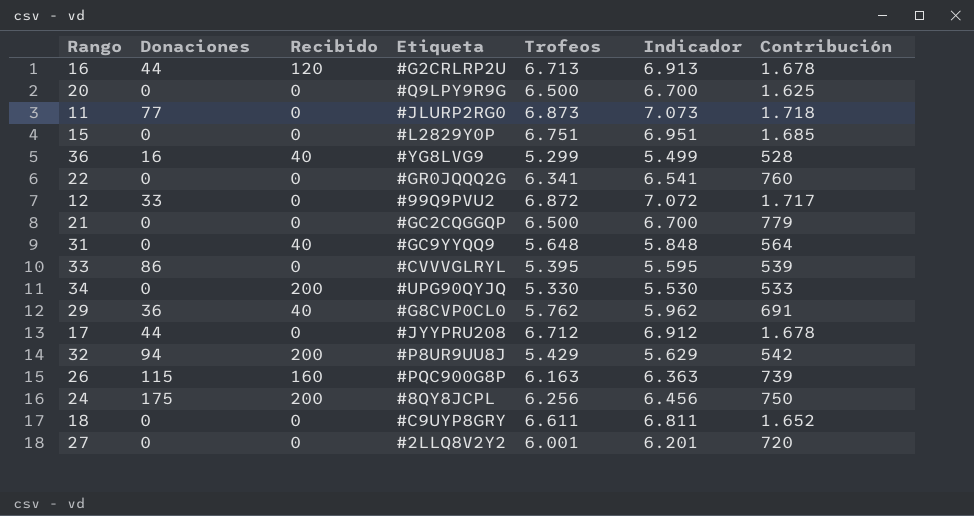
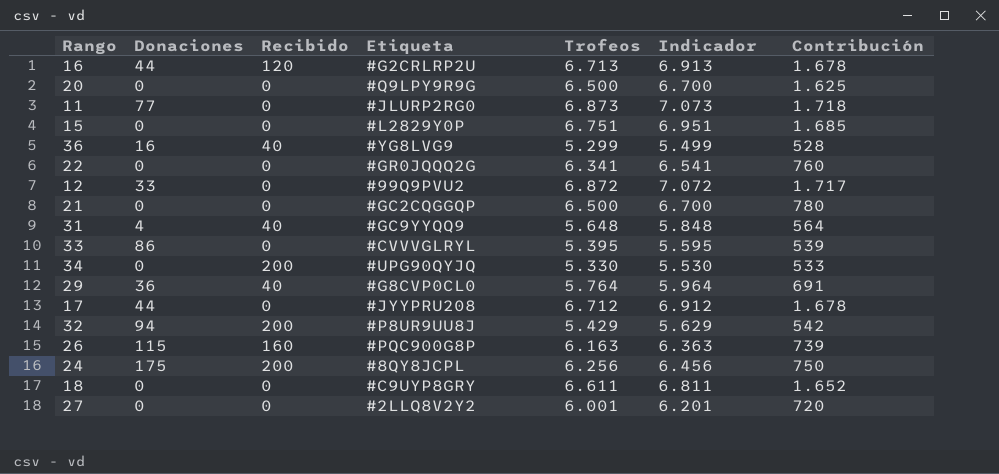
21 | Contribución: 779 -> 780
31 | Donaciones: 0 -> 4
29 | Trofeos: 5.762 -> 5.764
29 | Indicador: 5.962 -> 5.964

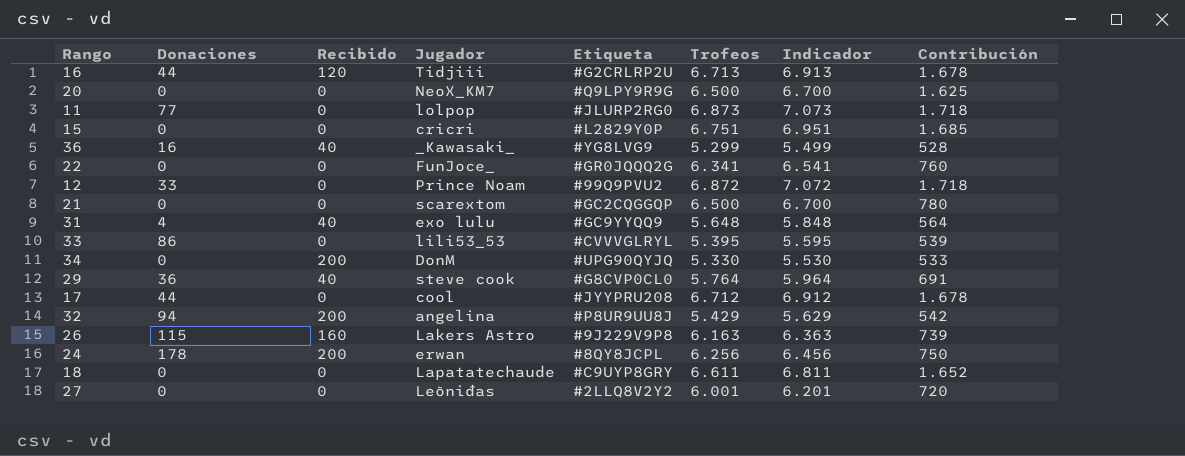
column Jugador | position: none -> 4
12 | Contribución: 1.717 -> 1.718
26 | Etiqueta: #PQC900G8P -> #9J229V9P8
24 | Donaciones: 175 -> 178

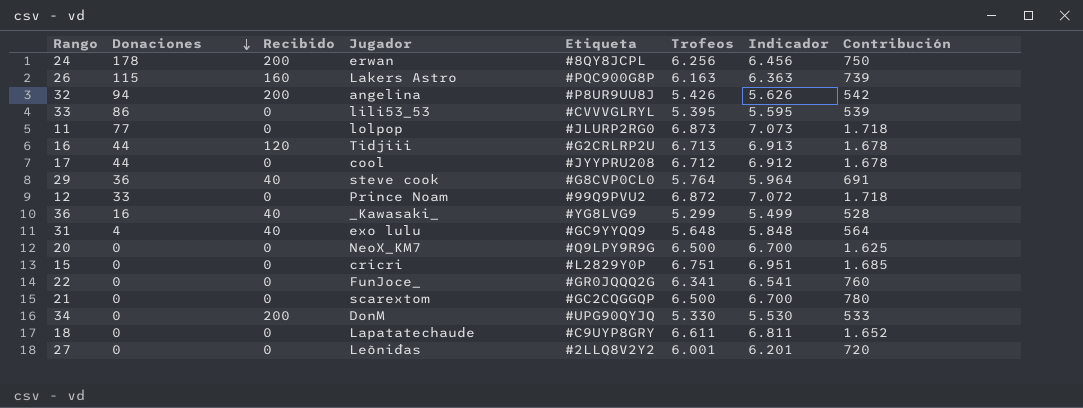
row order: none -> Donaciones descending
26 | Etiqueta: #9J229V9P8 -> #PQC900G8P
32 | Trofeos: 5.429 -> 5.426
32 | Indicador: 5.629 -> 5.626

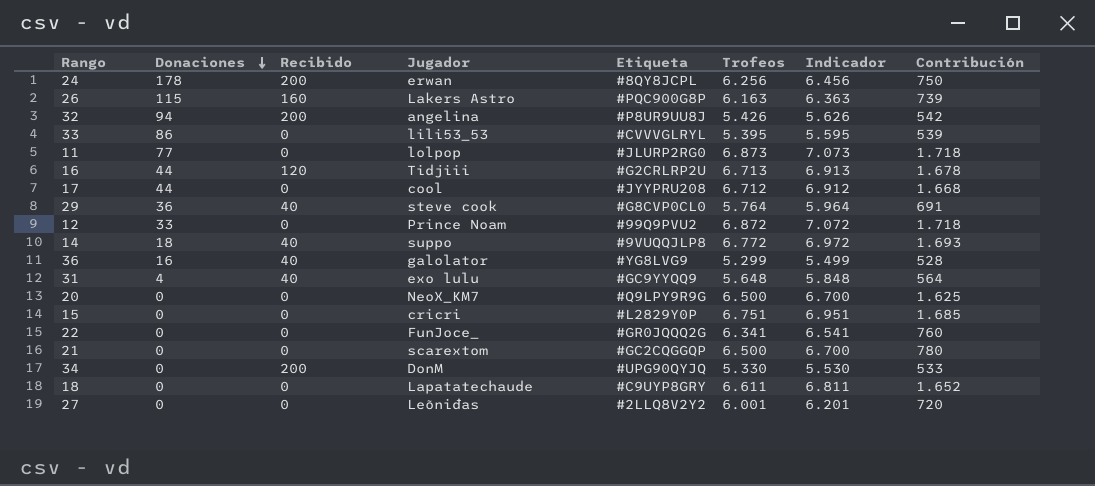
17 | Contribución: 1.678 -> 1.668
row 14: none -> 18 | 40 | suppo | #9VUQQJLP8 | 6.772 | 6.972 | 1.693
36 | Jugador: _Kawasaki_ -> galolator

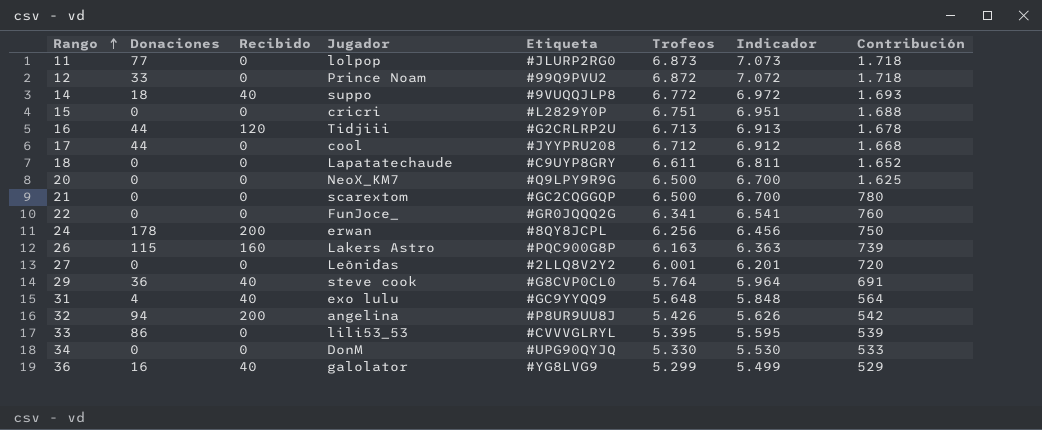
row order: Donaciones descending -> Rango ascending
15 | Contribución: 1.685 -> 1.688
34 | Recibido: 200 -> 0
36 | Contribución: 528 -> 529

